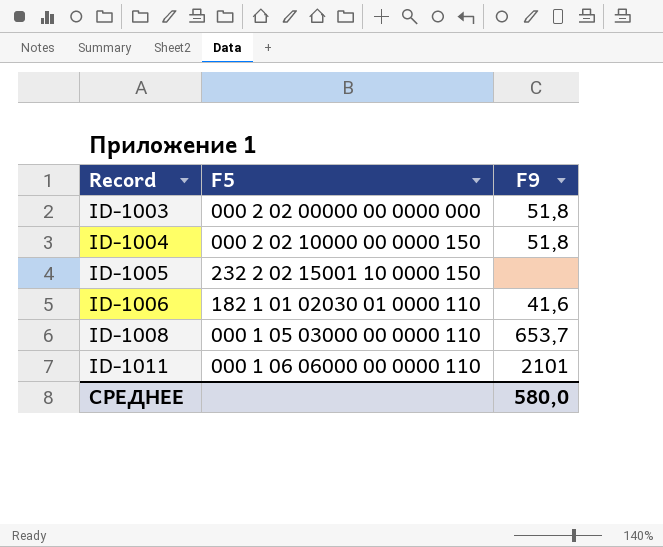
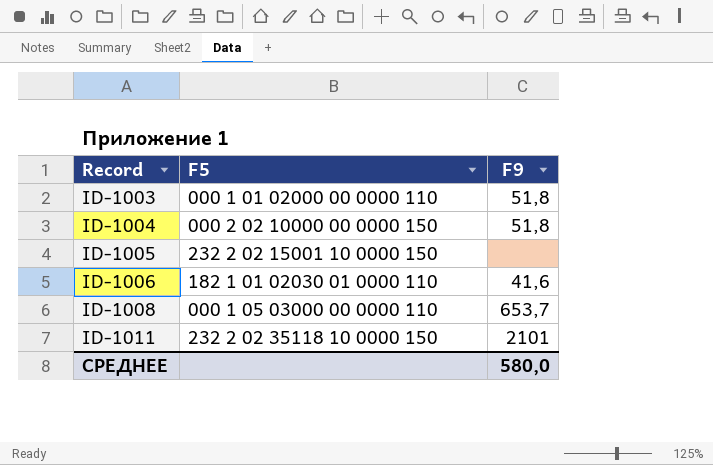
ID-1003 | F5: 000 2 02 00000 00 0000 000 -> 000 1 01 02000 00 0000 110
ID-1011 | F5: 000 1 06 06000 00 0000 110 -> 232 2 02 35118 10 0000 150

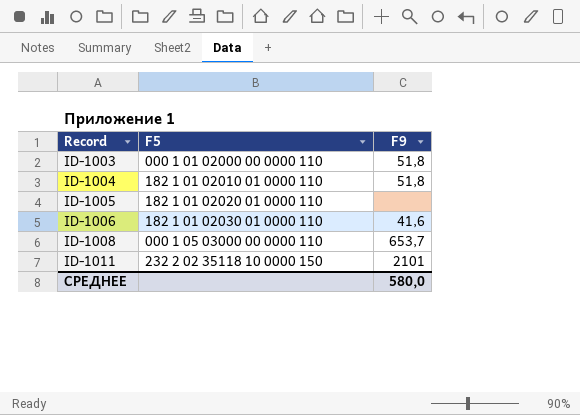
ID-1004 | F5: 000 2 02 10000 00 0000 150 -> 182 1 01 02010 01 0000 110
ID-1005 | F5: 232 2 02 15001 10 0000 150 -> 182 1 01 02020 01 0000 110

